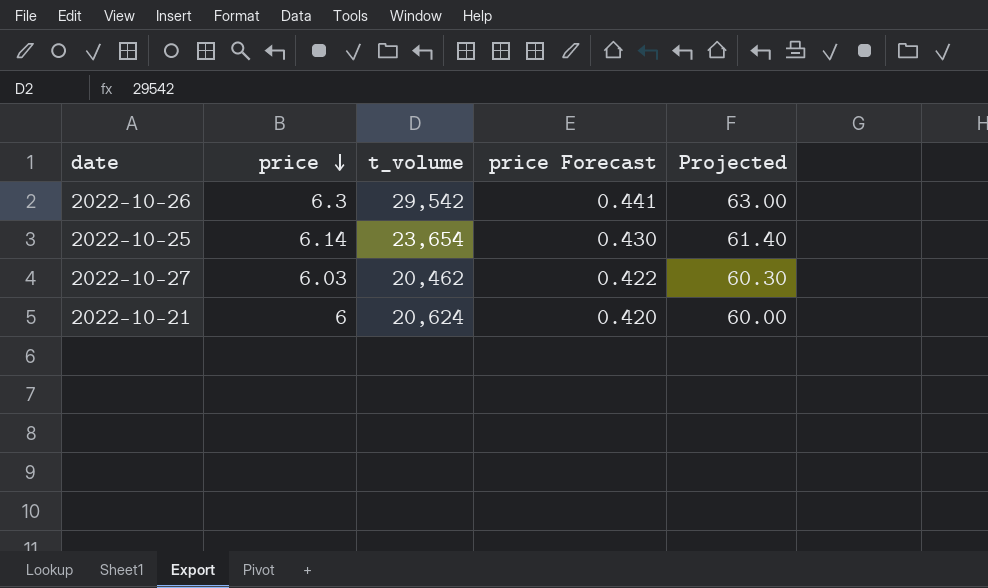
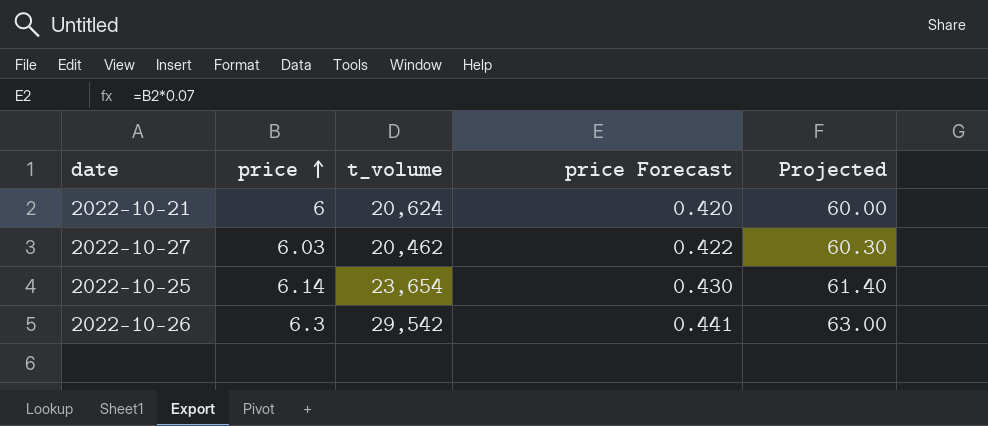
row order: price descending -> price ascending

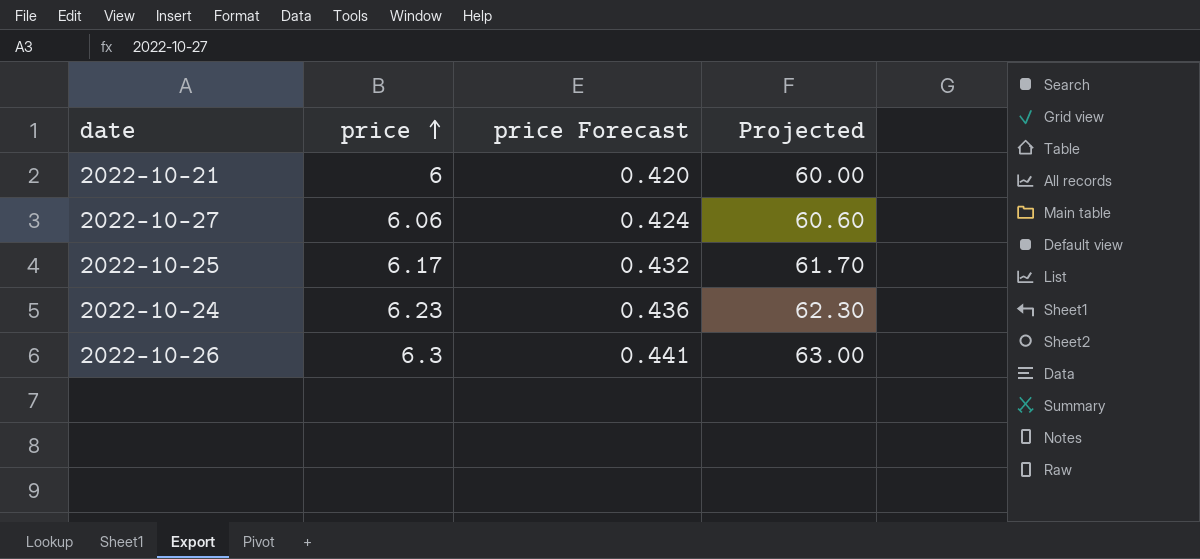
column t_volume | position: 3 -> none
2022-10-27 | price: 6.03 -> 6.06
2022-10-27 | price Forecast: 0.422 -> 0.424
2022-10-27 | Projected: 60.30 -> 60.60
2022-10-25 | price: 6.14 -> 6.17
2022-10-25 | price Forecast: 0.430 -> 0.432
2022-10-25 | Projected: 61.40 -> 61.70
row 2022-10-24: none -> 6.23 | 0.436 | 62.30

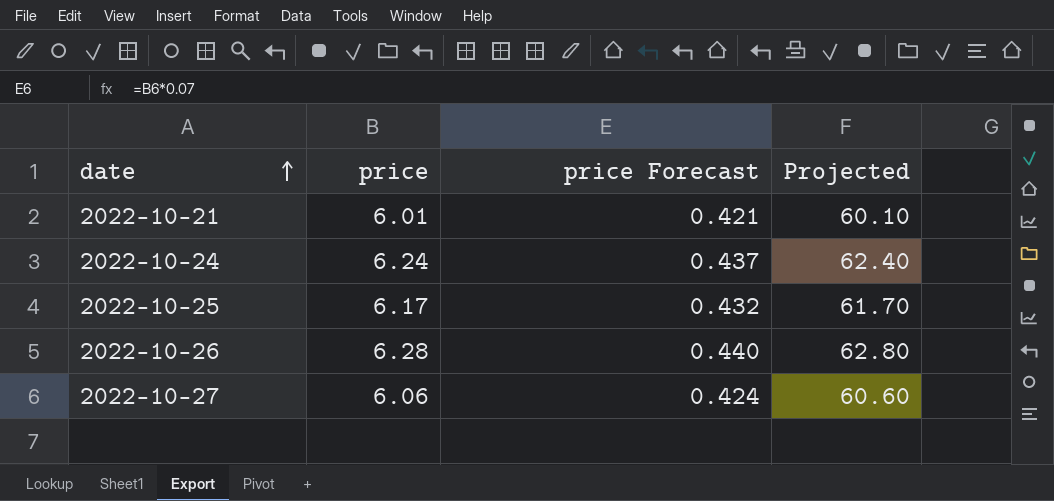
row order: price ascending -> date ascending
2022-10-21 | price: 6 -> 6.01
2022-10-21 | price Forecast: 0.420 -> 0.421
2022-10-21 | Projected: 60.00 -> 60.10
2022-10-24 | price: 6.23 -> 6.24
2022-10-24 | price Forecast: 0.436 -> 0.437
2022-10-24 | Projected: 62.30 -> 62.40
2022-10-26 | price: 6.3 -> 6.28
2022-10-26 | price Forecast: 0.441 -> 0.440
2022-10-26 | Projected: 63.00 -> 62.80

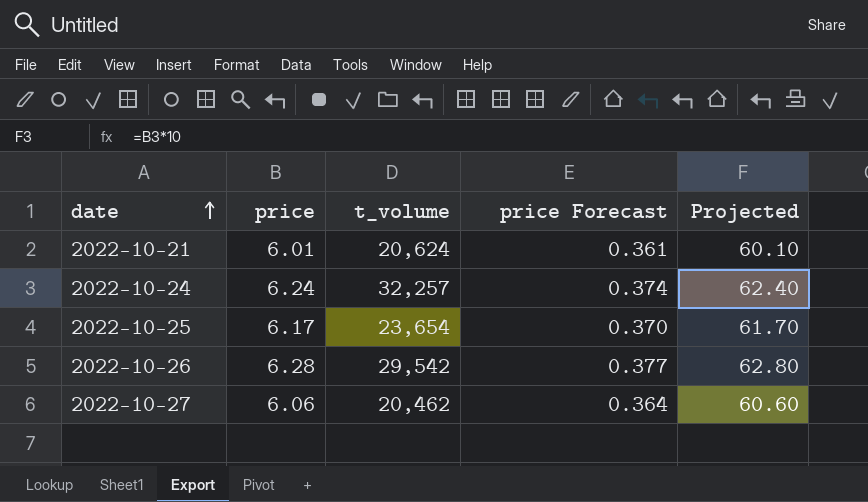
column t_volume | position: none -> 3
column price Forecast | formula: [price] * 0.07 -> [price] * 0.06

